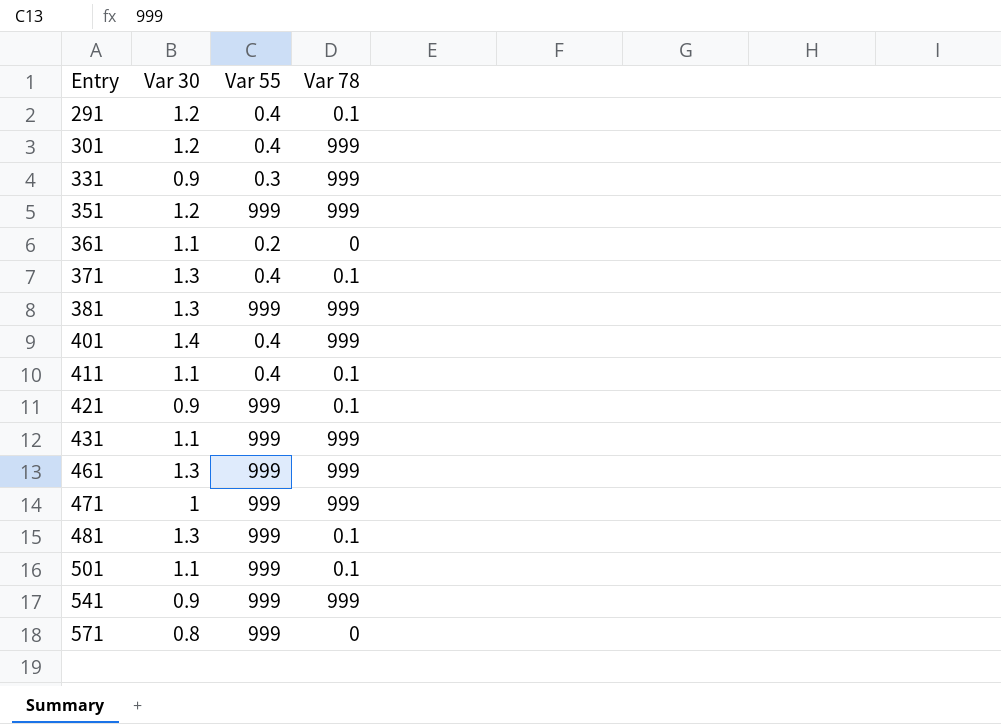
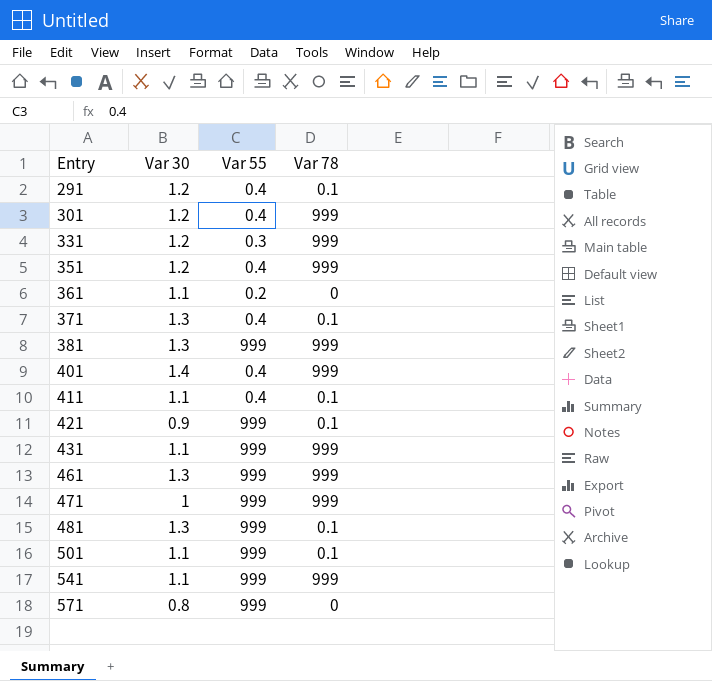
331 | Var 30: 0.9 -> 1.2
351 | Var 55: 999 -> 0.4
541 | Var 30: 0.9 -> 1.1

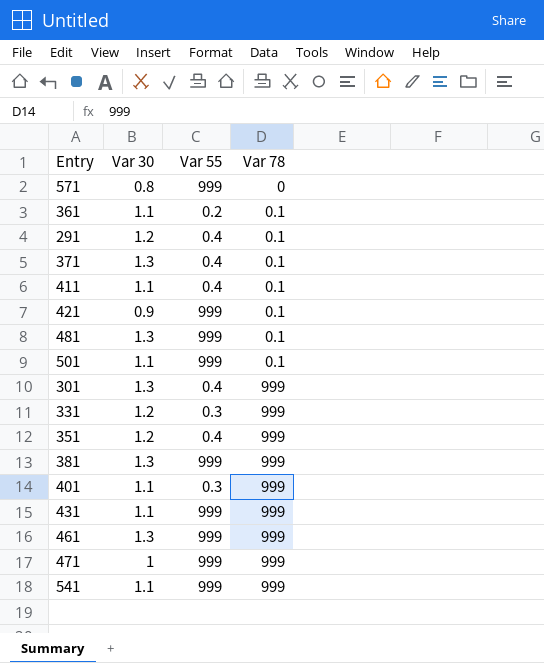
row order: Entry ascending -> Var 78 ascending
361 | Var 78: 0 -> 0.1
301 | Var 30: 1.2 -> 1.3
401 | Var 30: 1.4 -> 1.1
401 | Var 55: 0.4 -> 0.3

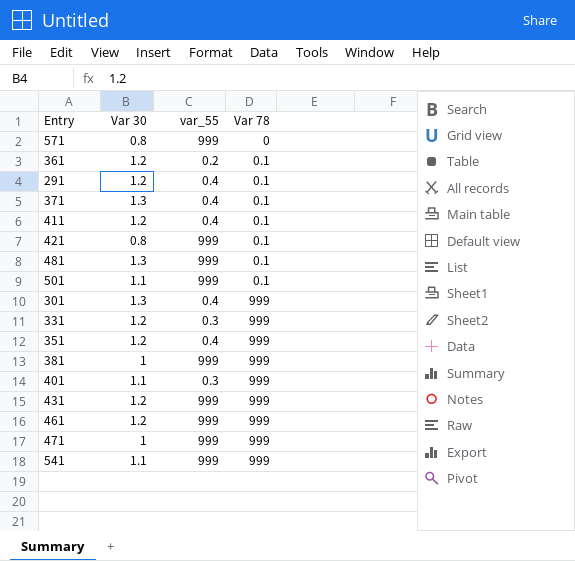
column name: Var 55 -> var_55
361 | Var 30: 1.1 -> 1.2
411 | Var 30: 1.1 -> 1.2
421 | Var 30: 0.9 -> 0.8
381 | Var 30: 1.3 -> 1
431 | Var 30: 1.1 -> 1.2
461 | Var 30: 1.3 -> 1.2

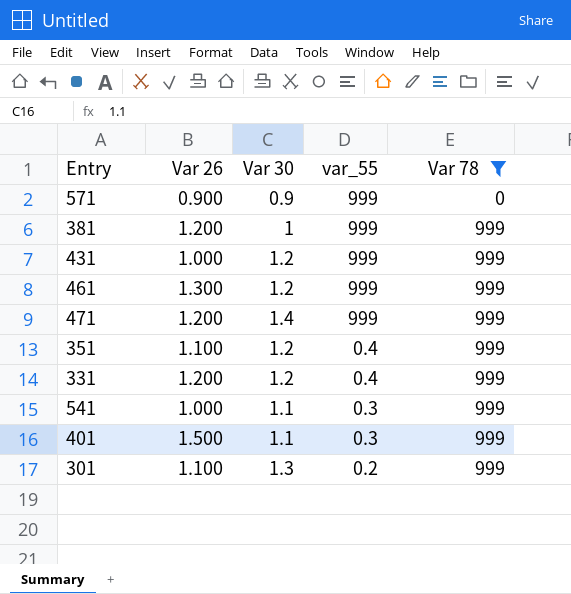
filter: none -> Var 78 != 0.1
row order: Var 78 ascending -> var_55 descending
column Var 26 | position: none -> 2
571 | Var 30: 0.8 -> 0.9
471 | Var 30: 1 -> 1.4
331 | var_55: 0.3 -> 0.4
541 | var_55: 999 -> 0.3
301 | var_55: 0.4 -> 0.2

